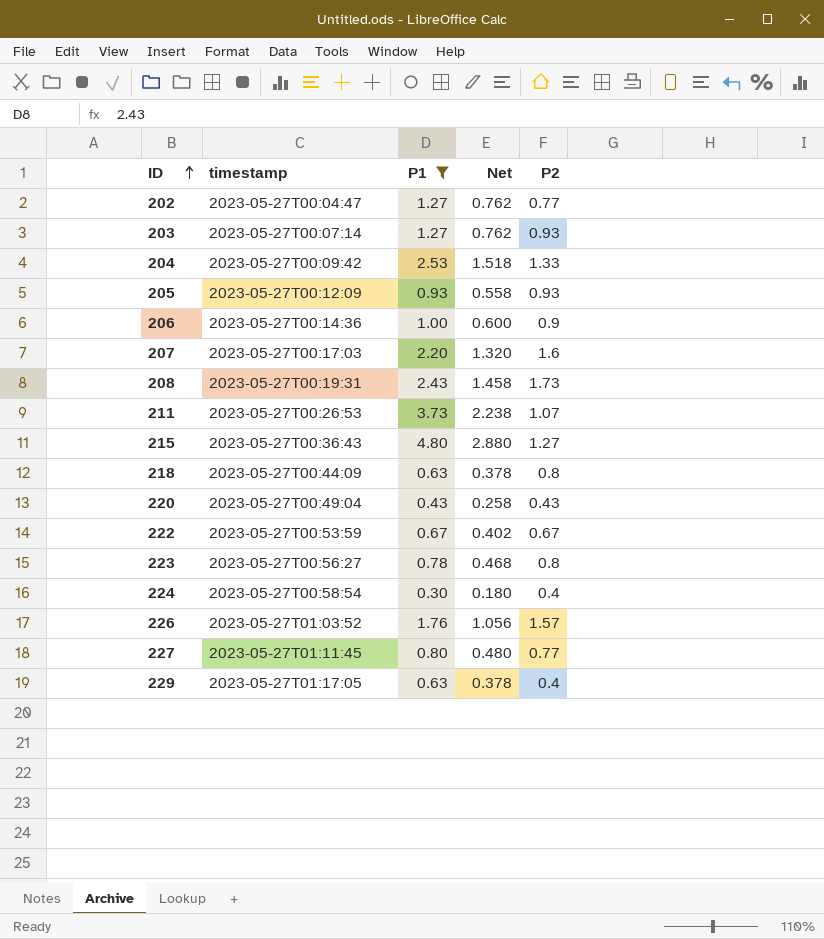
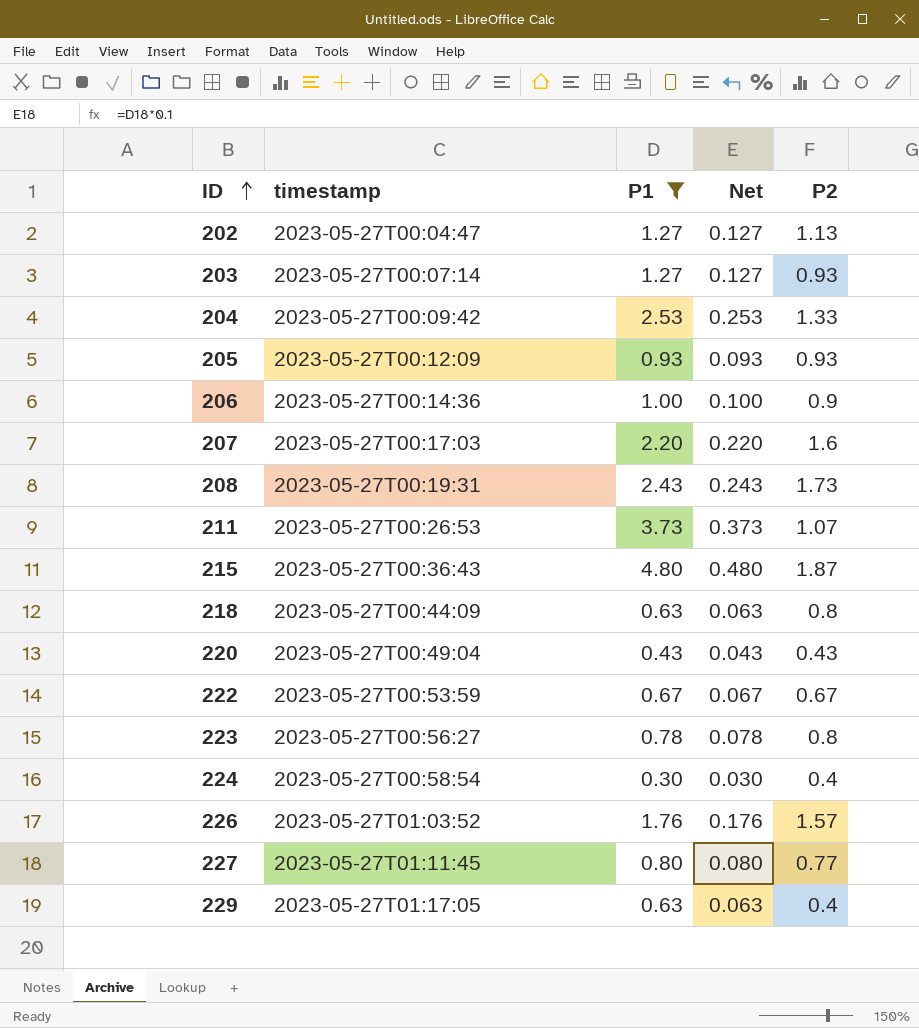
column Net | formula: [P1] * 0.6 -> [P1] * 0.1
202 | P2: 0.77 -> 1.13
215 | P2: 1.27 -> 1.87

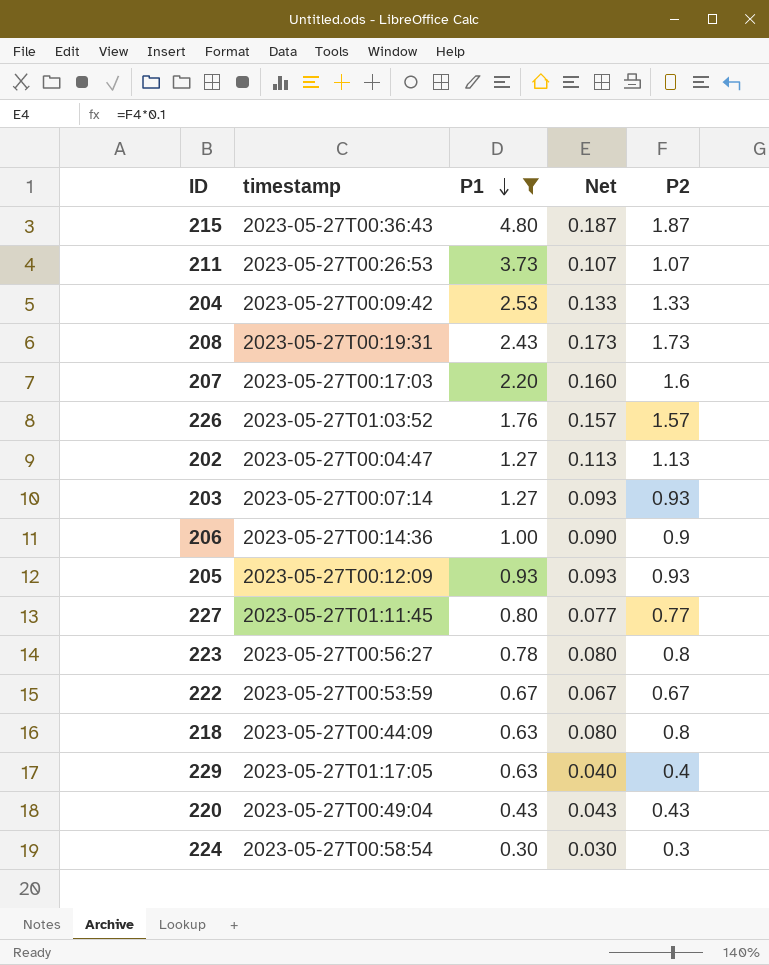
row order: ID ascending -> P1 descending
column Net | formula: [P1] * 0.1 -> [P2] * 0.1
224 | P2: 0.4 -> 0.3

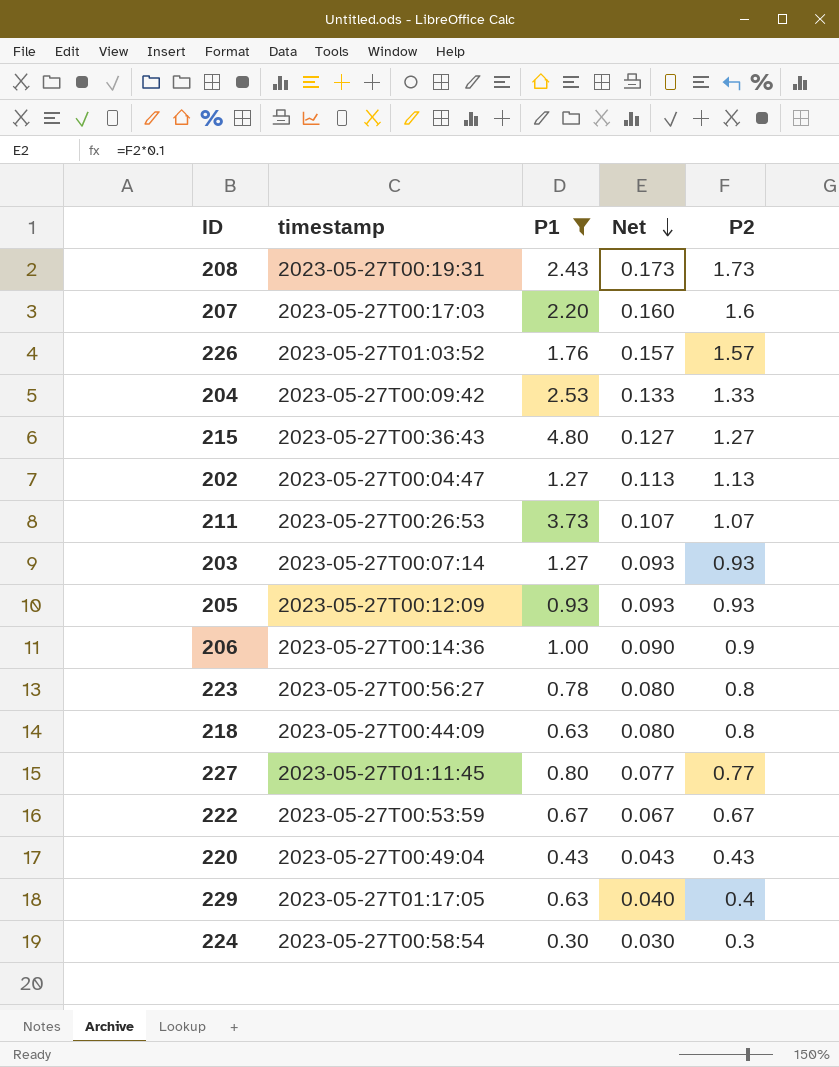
row order: P1 descending -> Net descending
215 | Net: 0.187 -> 0.127
215 | P2: 1.87 -> 1.27

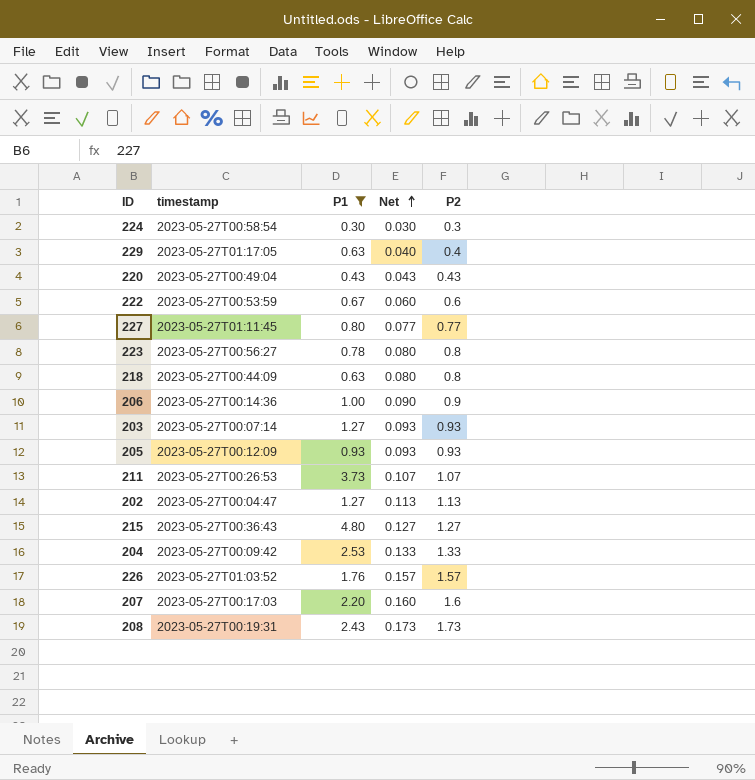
row order: Net descending -> Net ascending
222 | Net: 0.067 -> 0.060
222 | P2: 0.67 -> 0.6

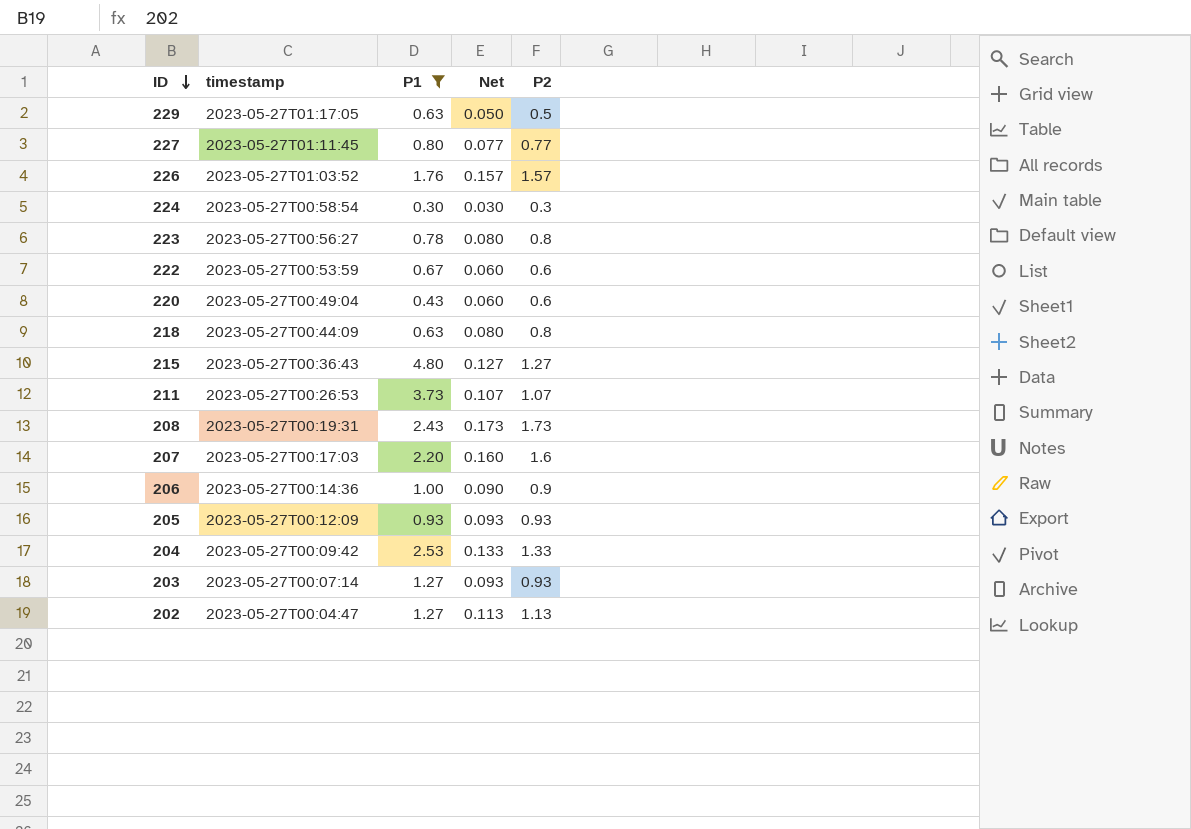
row order: Net ascending -> ID descending
229 | Net: 0.040 -> 0.050
229 | P2: 0.4 -> 0.5
220 | Net: 0.043 -> 0.060
220 | P2: 0.43 -> 0.6

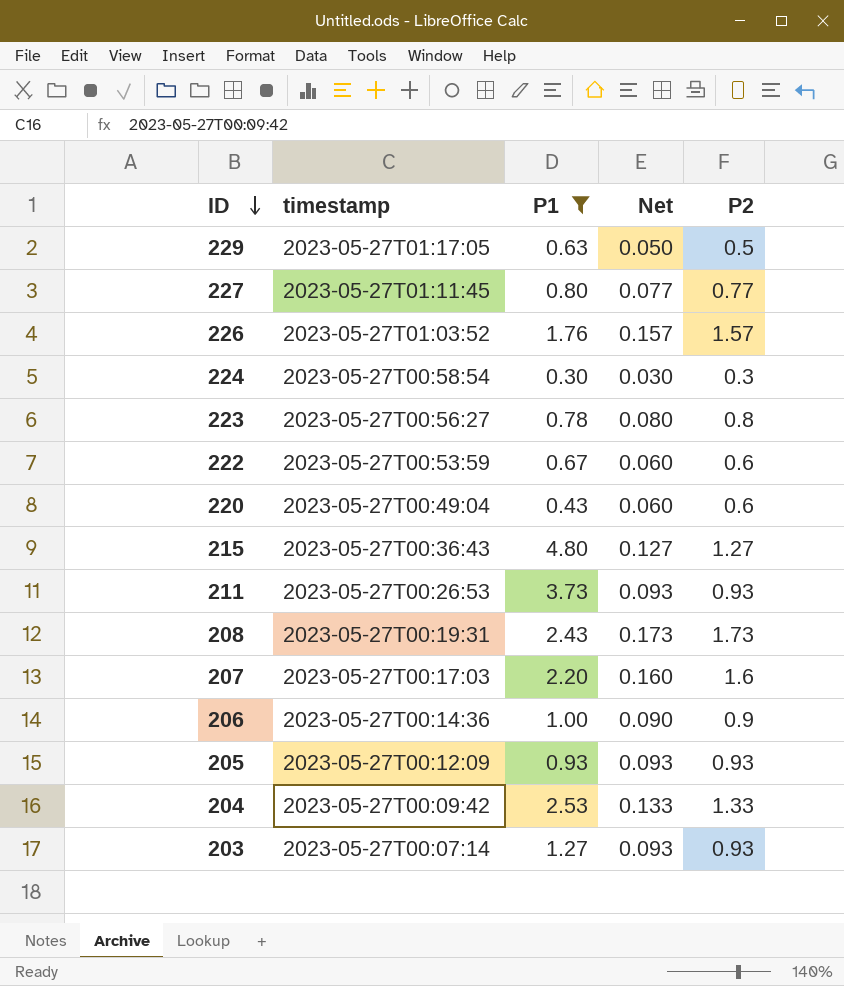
row 218: 2023-05-27T00:44:09 | 0.63 | 0.080 | 0.8 -> none
row 202: 2023-05-27T00:04:47 | 1.27 | 0.113 | 1.13 -> none
211 | Net: 0.107 -> 0.093
211 | P2: 1.07 -> 0.93

